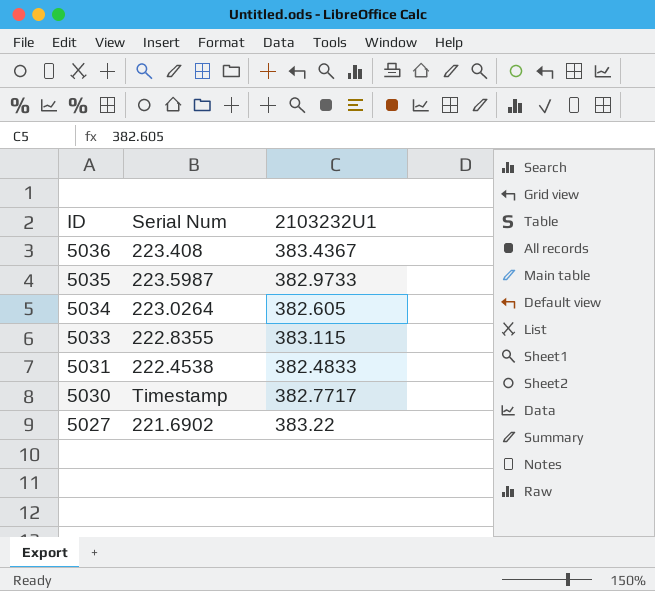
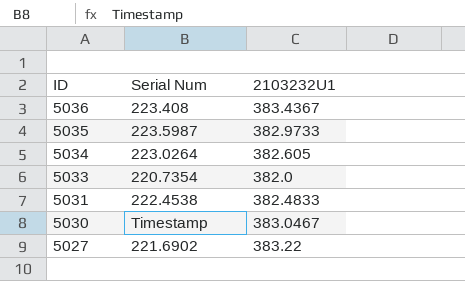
5033 | Serial Num: 222.8355 -> 220.7354
5033 | 2103232U1: 383.115 -> 382.0
5030 | 2103232U1: 382.7717 -> 383.0467

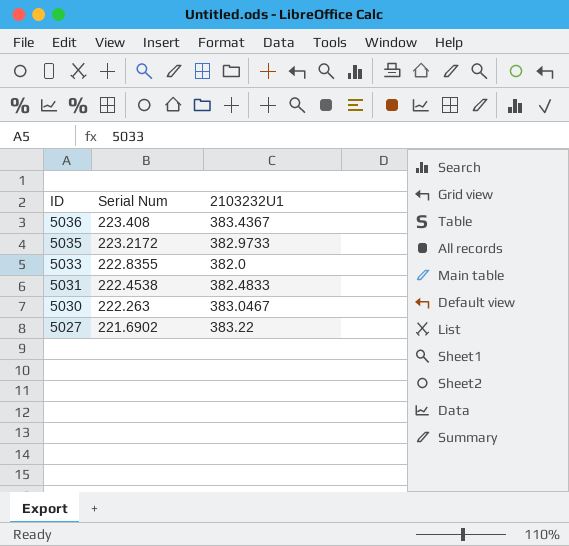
row 5034: 223.0264 | 382.605 -> none
5035 | Serial Num: 223.5987 -> 223.2172
5033 | Serial Num: 220.7354 -> 222.8355
5030 | Serial Num: Timestamp -> 222.263

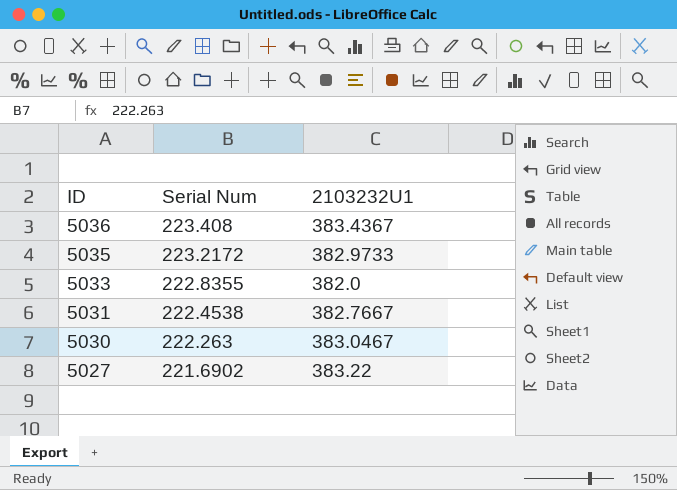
5031 | 2103232U1: 382.4833 -> 382.7667

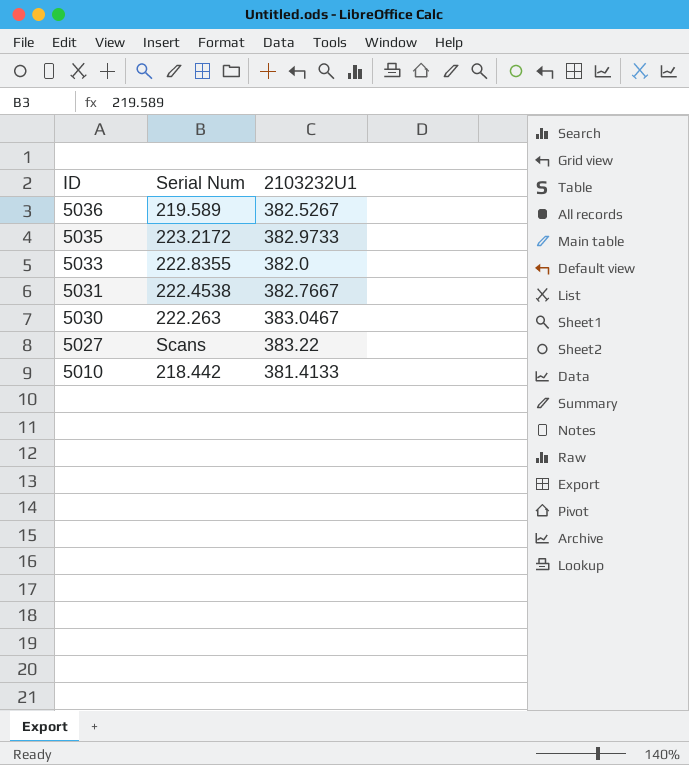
5036 | Serial Num: 223.408 -> 219.589
5036 | 2103232U1: 383.4367 -> 382.5267
5027 | Serial Num: 221.6902 -> Scans
row 5010: none -> 218.442 | 381.4133

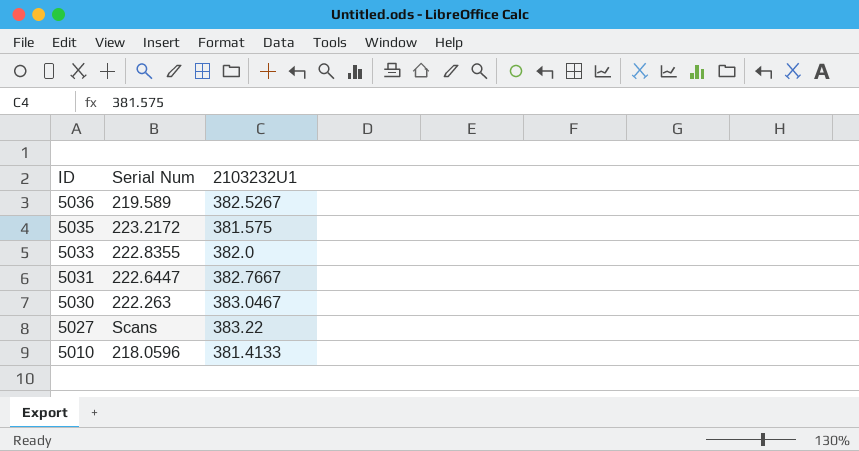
5035 | 2103232U1: 382.9733 -> 381.575
5031 | Serial Num: 222.4538 -> 222.6447
5010 | Serial Num: 218.442 -> 218.0596

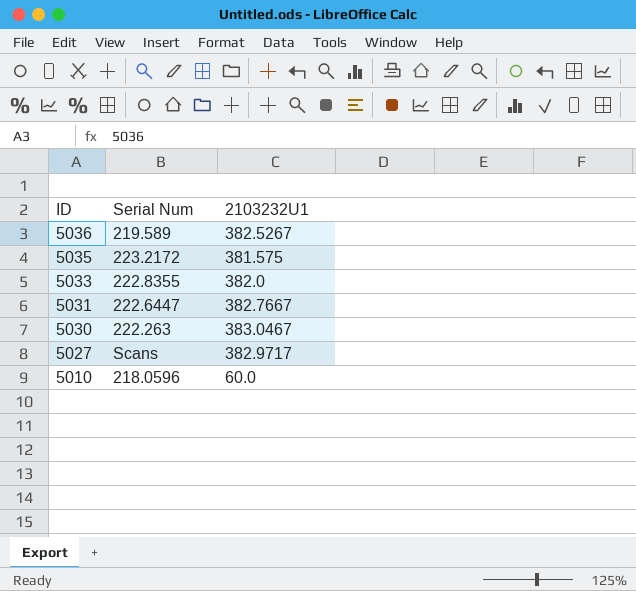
5027 | 2103232U1: 383.22 -> 382.9717
5010 | 2103232U1: 381.4133 -> 60.0

